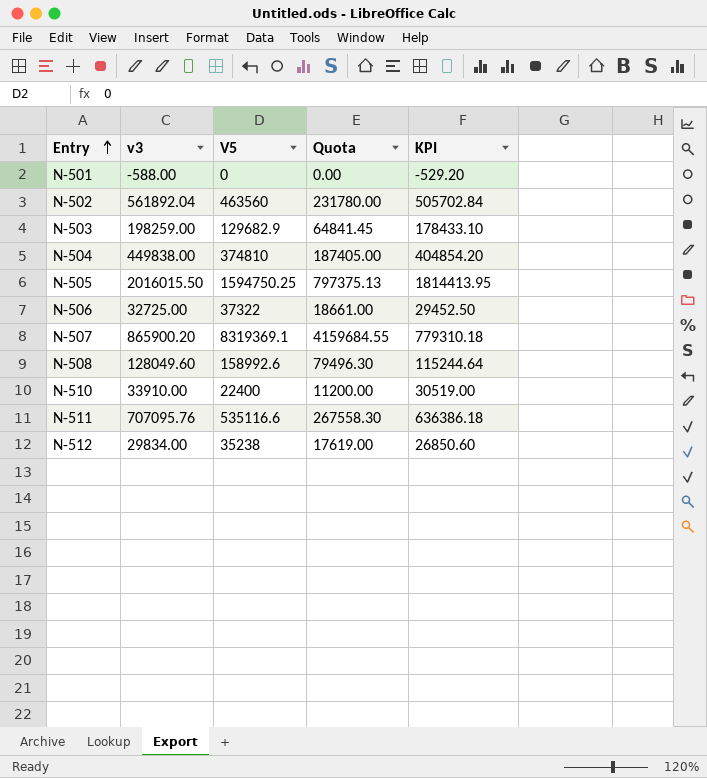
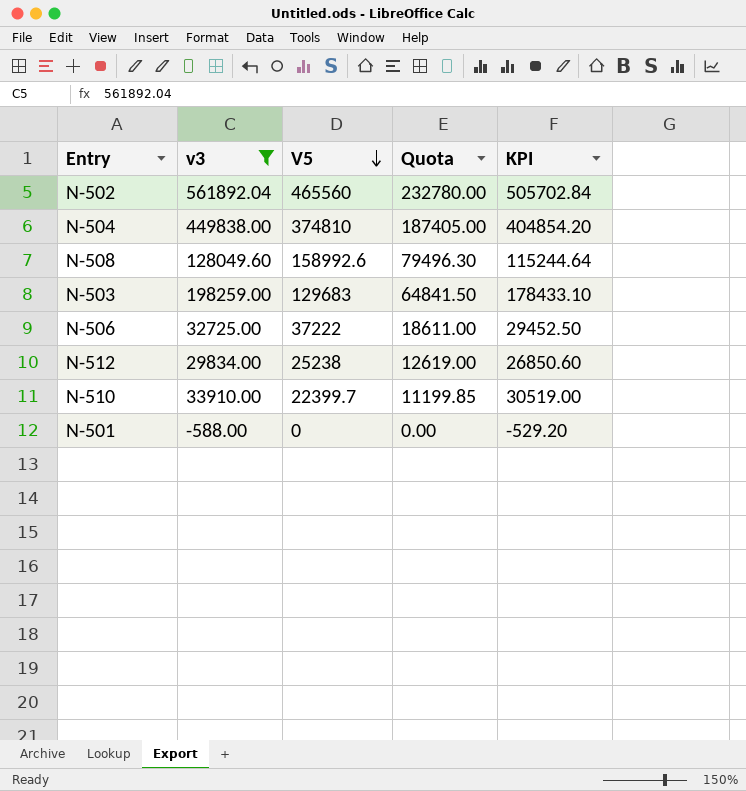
filter: none -> v3 <= 561892.04
row order: Entry ascending -> V5 descending
N-502 | V5: 463560 -> 465560
N-502 | Quota: 231780.00 -> 232780.00
N-503 | V5: 129682.9 -> 129683
N-503 | Quota: 64841.45 -> 64841.50
N-506 | V5: 37322 -> 37222
N-506 | Quota: 18661.00 -> 18611.00
N-512 | V5: 35238 -> 25238
N-512 | Quota: 17619.00 -> 12619.00
N-510 | V5: 22400 -> 22399.7
N-510 | Quota: 11200.00 -> 11199.85

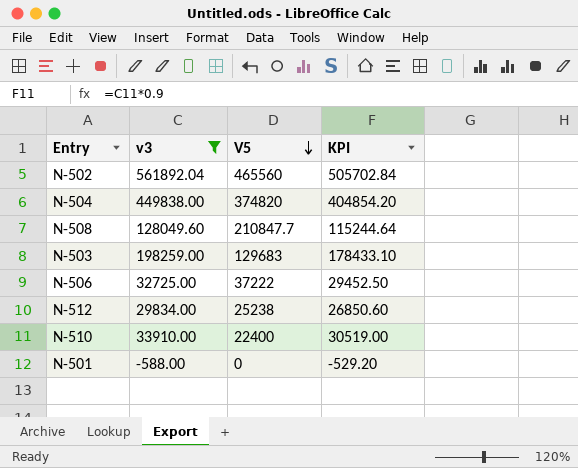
column Quota | formula: [V5] * 0.5 -> none
N-504 | V5: 374810 -> 374820
N-508 | V5: 158992.6 -> 210847.7
N-510 | V5: 22399.7 -> 22400

